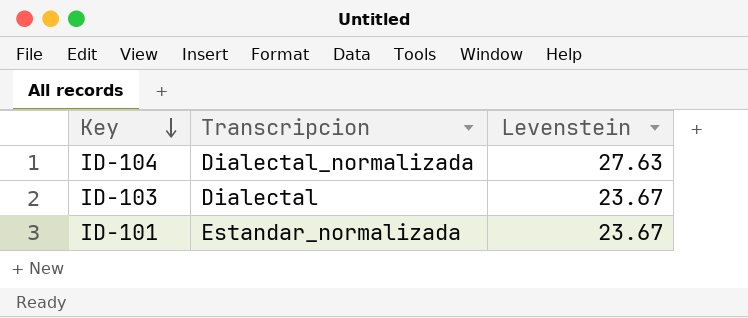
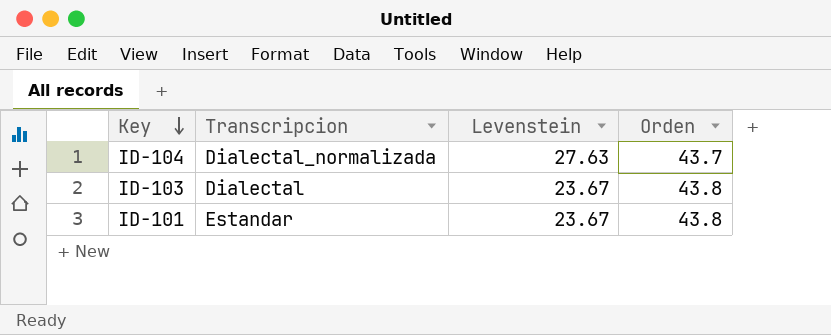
column Orden | position: none -> 4
ID-101 | Transcripcion: Estandar_normalizada -> Estandar

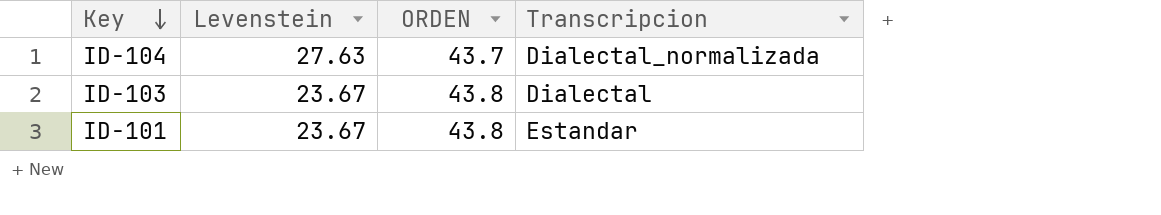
column name: Orden -> ORDEN
column Transcripcion | position: 2 -> 4

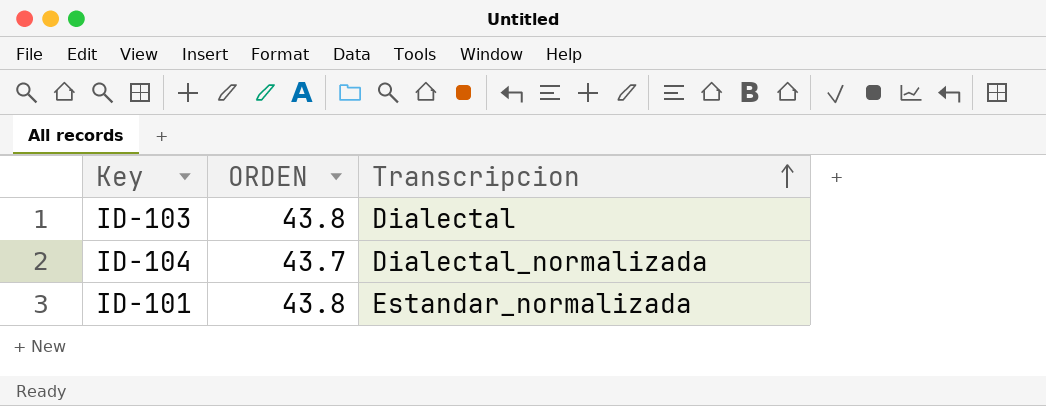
row order: Key descending -> Transcripcion ascending
column Levenstein | position: 2 -> none
ID-101 | Transcripcion: Estandar -> Estandar_normalizada

